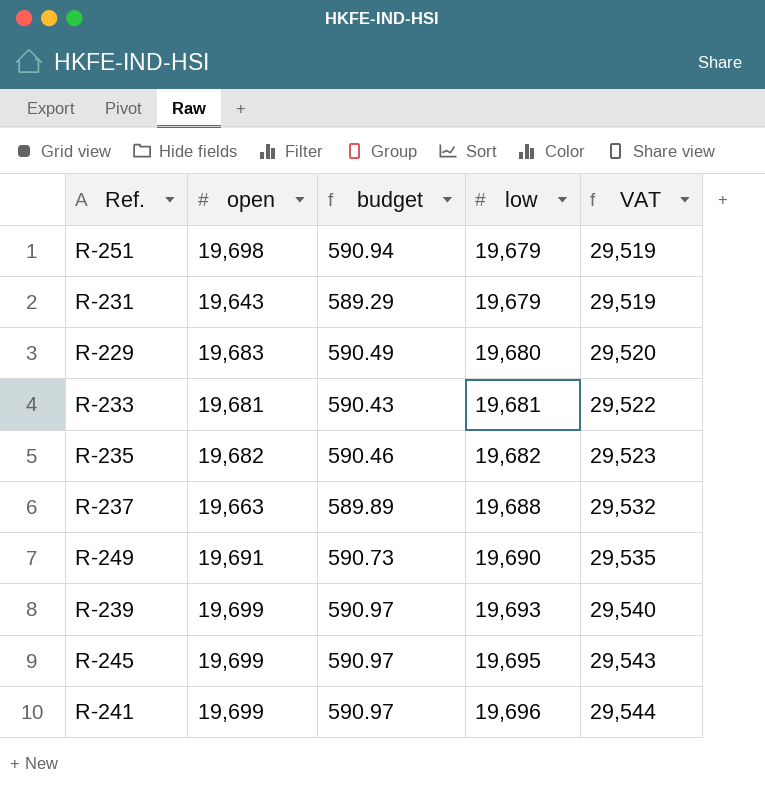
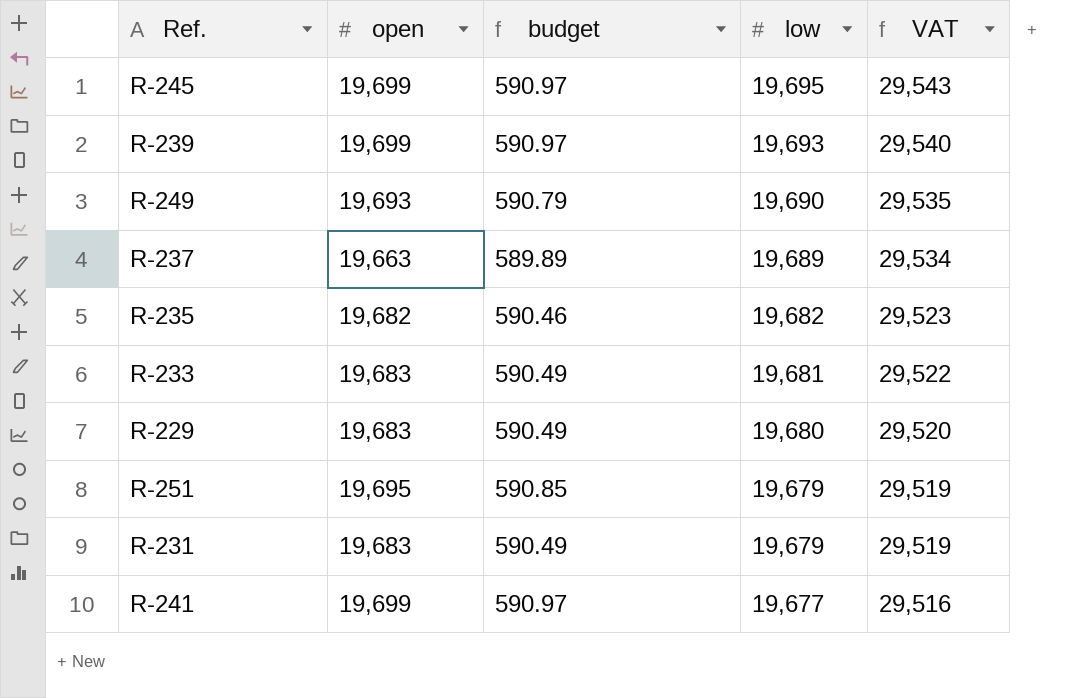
row order: low ascending -> low descending
R-249 | open: 19,691 -> 19,693
R-249 | budget: 590.73 -> 590.79
R-237 | low: 19,688 -> 19,689
R-237 | VAT: 29,532 -> 29,534
R-233 | open: 19,681 -> 19,683
R-233 | budget: 590.43 -> 590.49
R-251 | open: 19,698 -> 19,695
R-251 | budget: 590.94 -> 590.85
R-231 | open: 19,643 -> 19,683
R-231 | budget: 589.29 -> 590.49
R-241 | low: 19,696 -> 19,677
R-241 | VAT: 29,544 -> 29,516

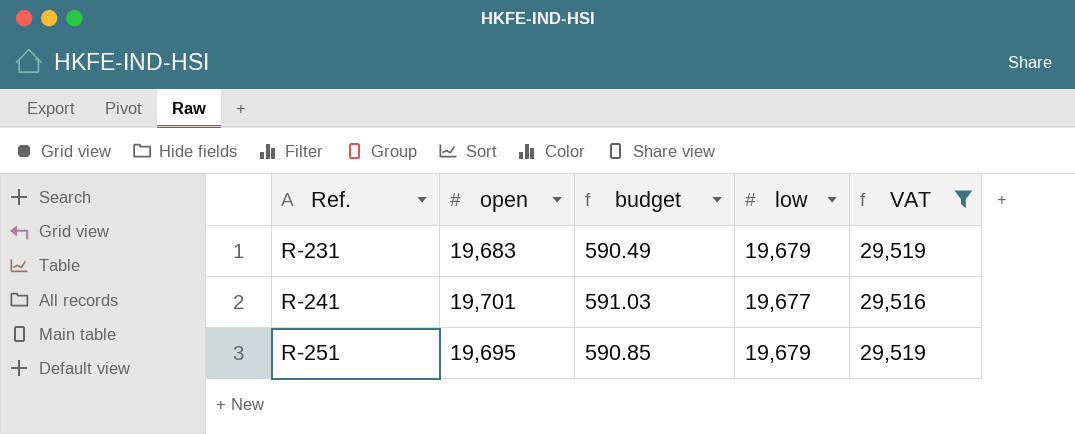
filter: none -> VAT <= 29,519
row order: low descending -> Ref. ascending
R-241 | open: 19,699 -> 19,701
R-241 | budget: 590.97 -> 591.03

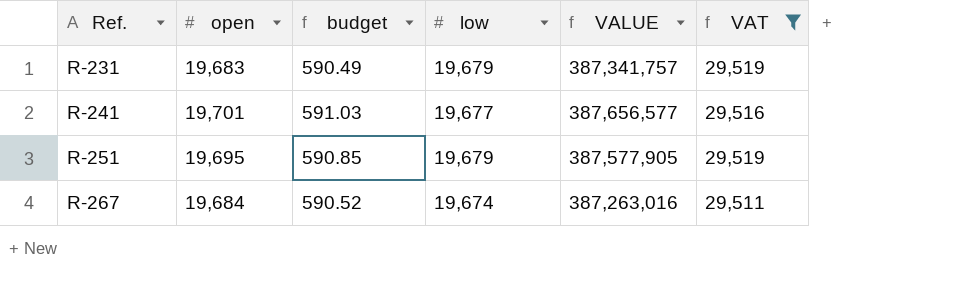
column VALUE | formula: none -> [open] * [low]
row R-267: none -> 19,684 | 590.52 | 19,674 | 387,263,016 | 29,511

